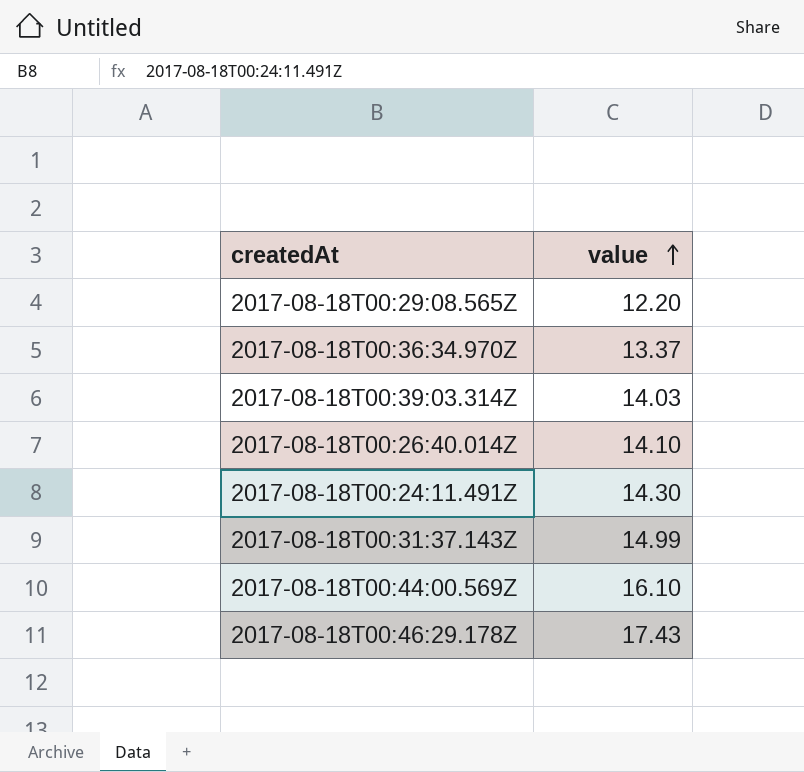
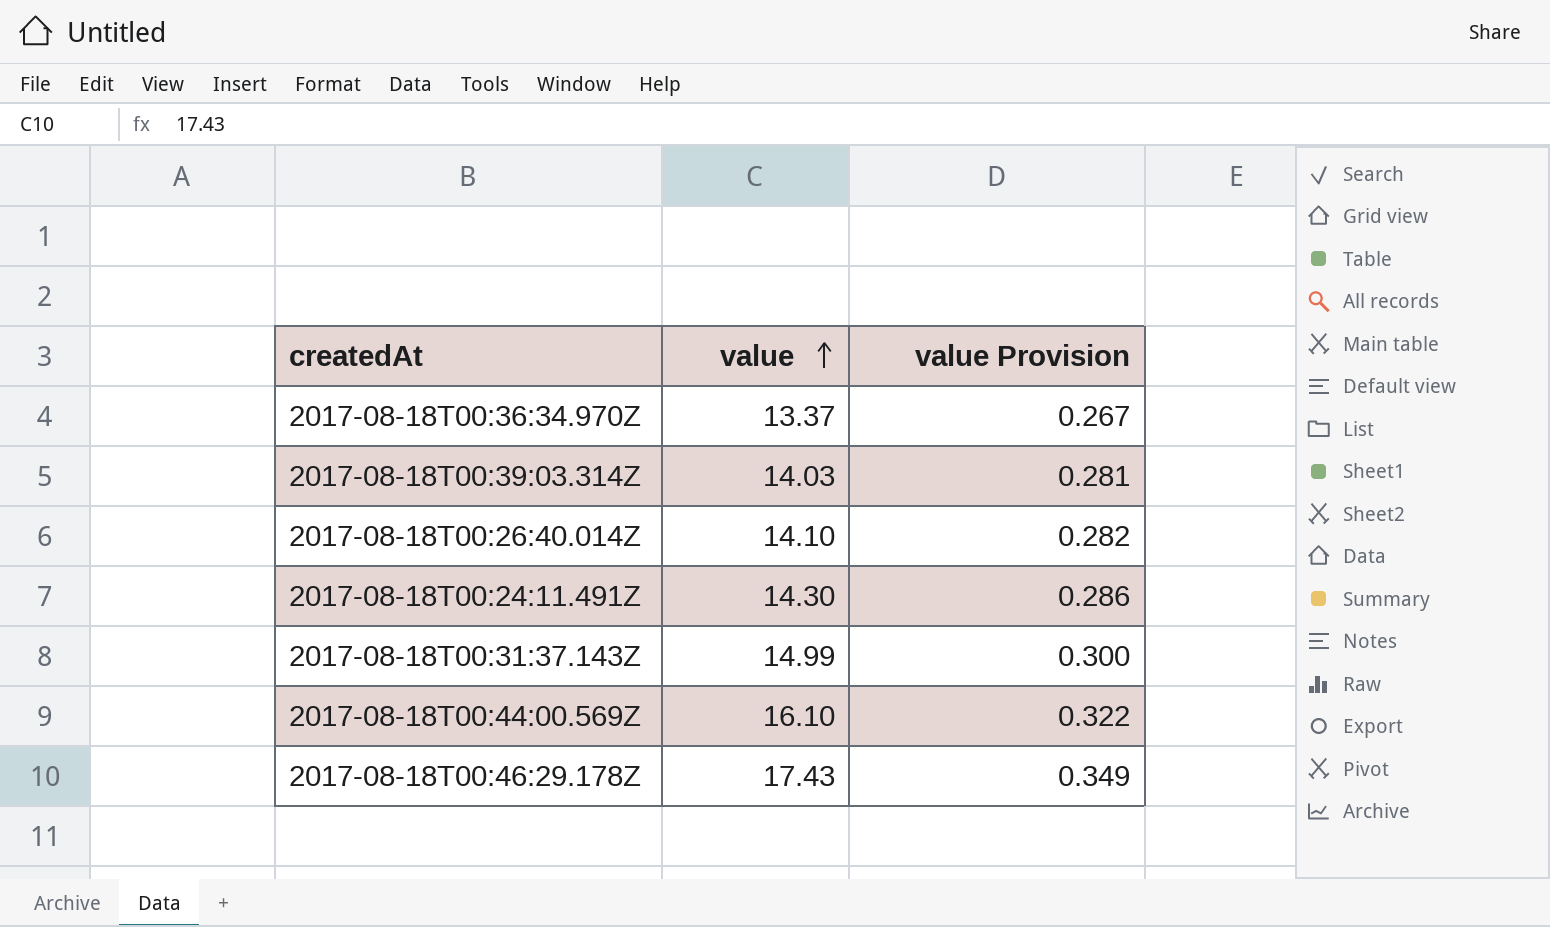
column value Provision | formula: none -> [value] * 0.02
row 2017-08-18T00:29:08.565Z: 12.20 -> none

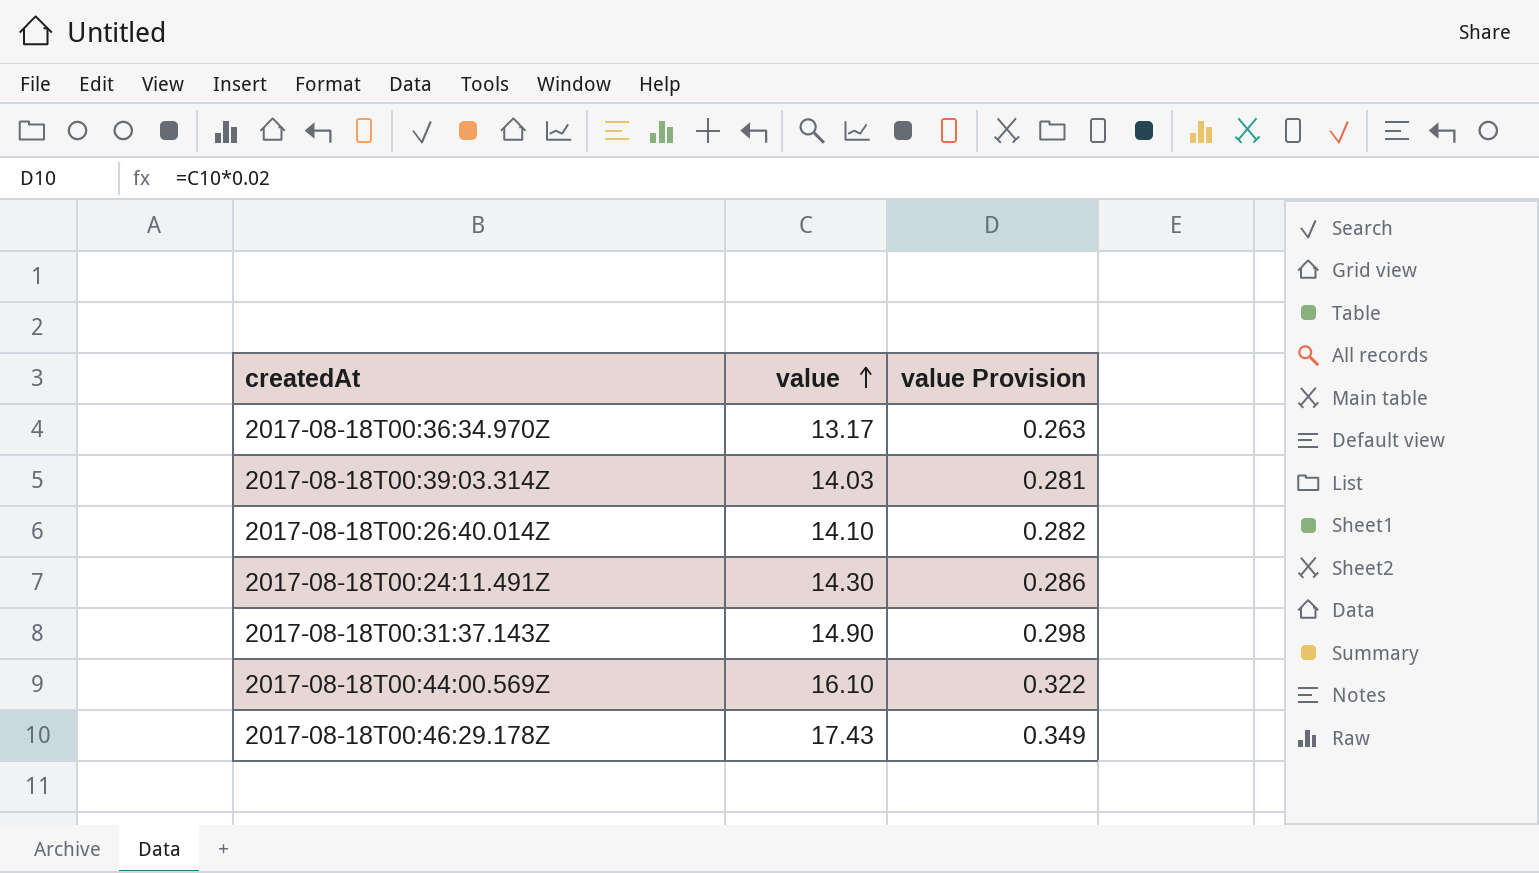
2017-08-18T00:36:34.970Z | value: 13.37 -> 13.17
2017-08-18T00:36:34.970Z | value Provision: 0.267 -> 0.263
2017-08-18T00:31:37.143Z | value: 14.99 -> 14.90
2017-08-18T00:31:37.143Z | value Provision: 0.300 -> 0.298

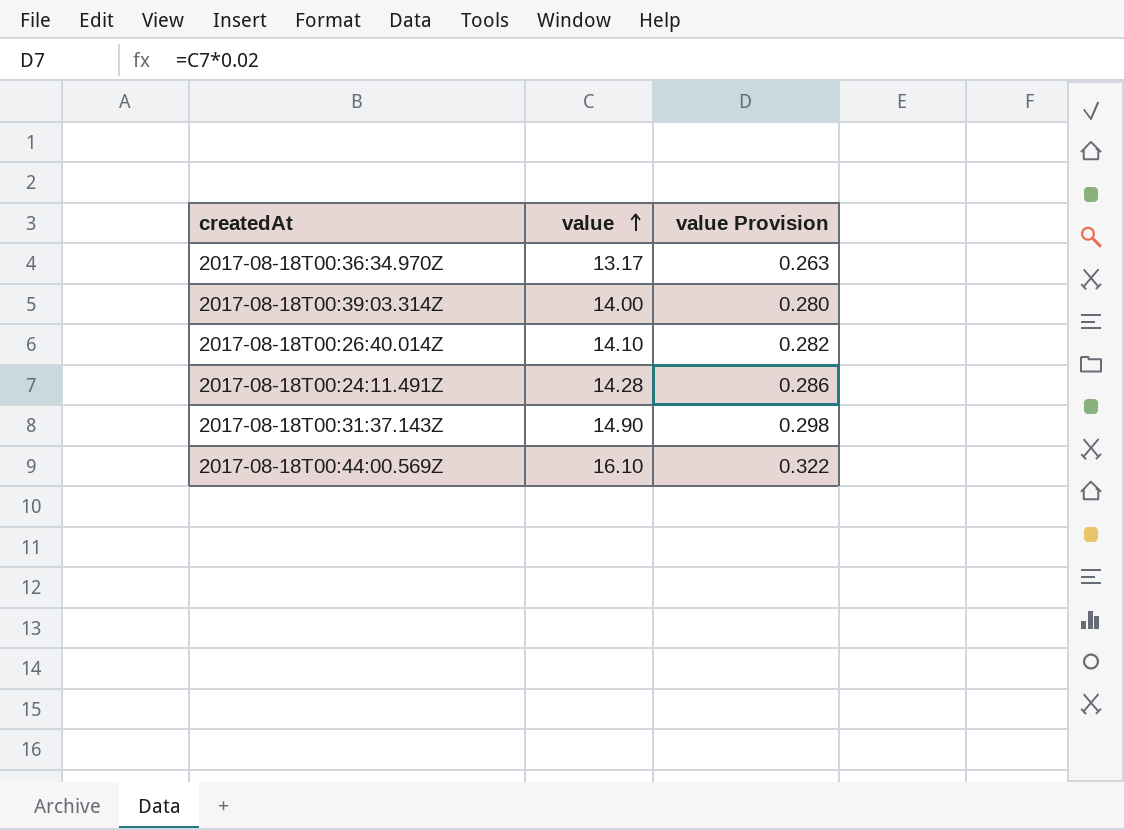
row 2017-08-18T00:46:29.178Z: 17.43 | 0.349 -> none
2017-08-18T00:39:03.314Z | value: 14.03 -> 14.00
2017-08-18T00:39:03.314Z | value Provision: 0.281 -> 0.280
2017-08-18T00:24:11.491Z | value: 14.30 -> 14.28

